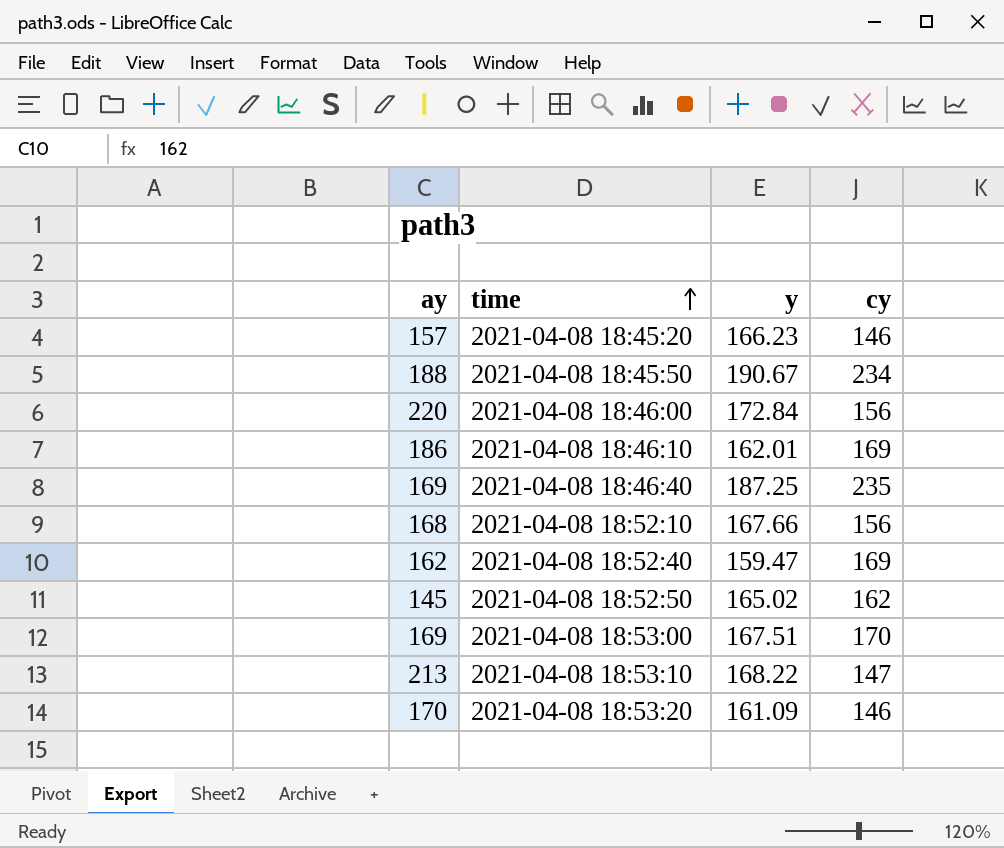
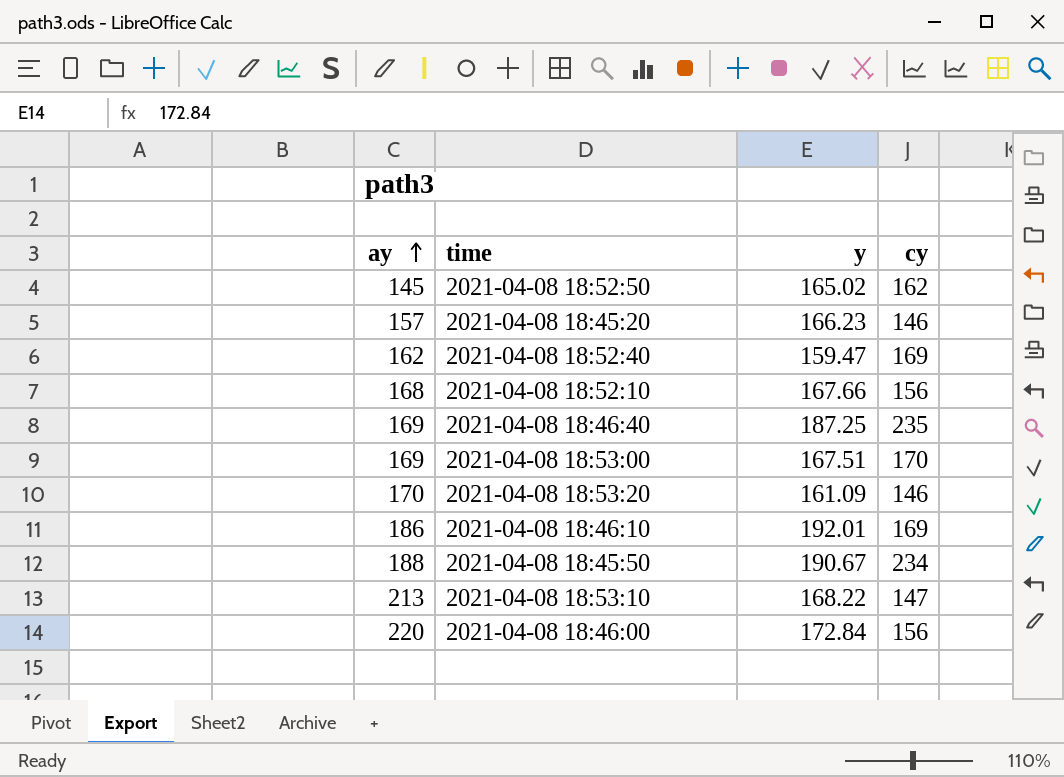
row order: time ascending -> ay ascending
2021-04-08 18:46:10 | y: 162.01 -> 192.01

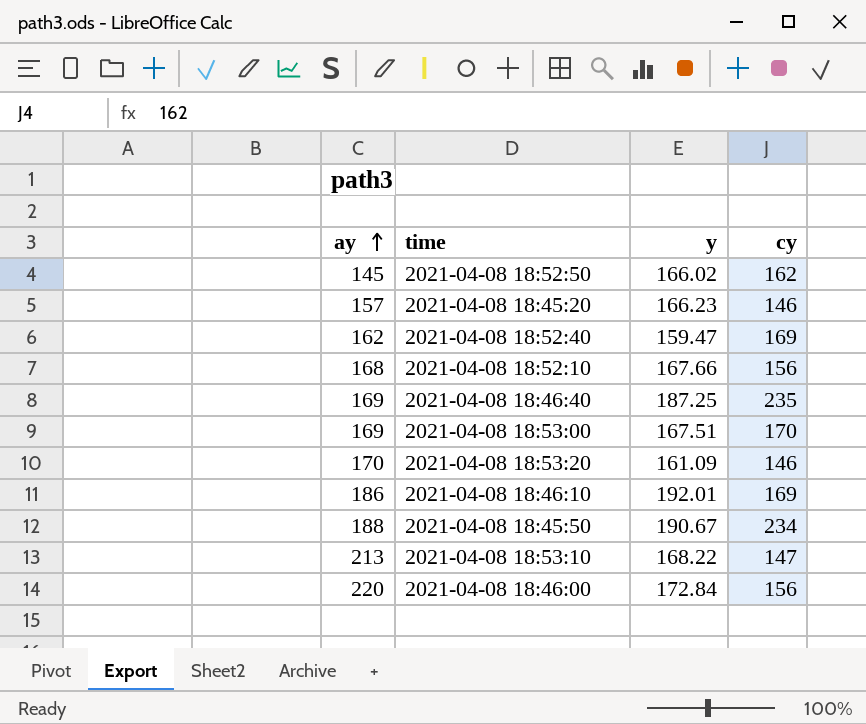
2021-04-08 18:52:50 | y: 165.02 -> 166.02

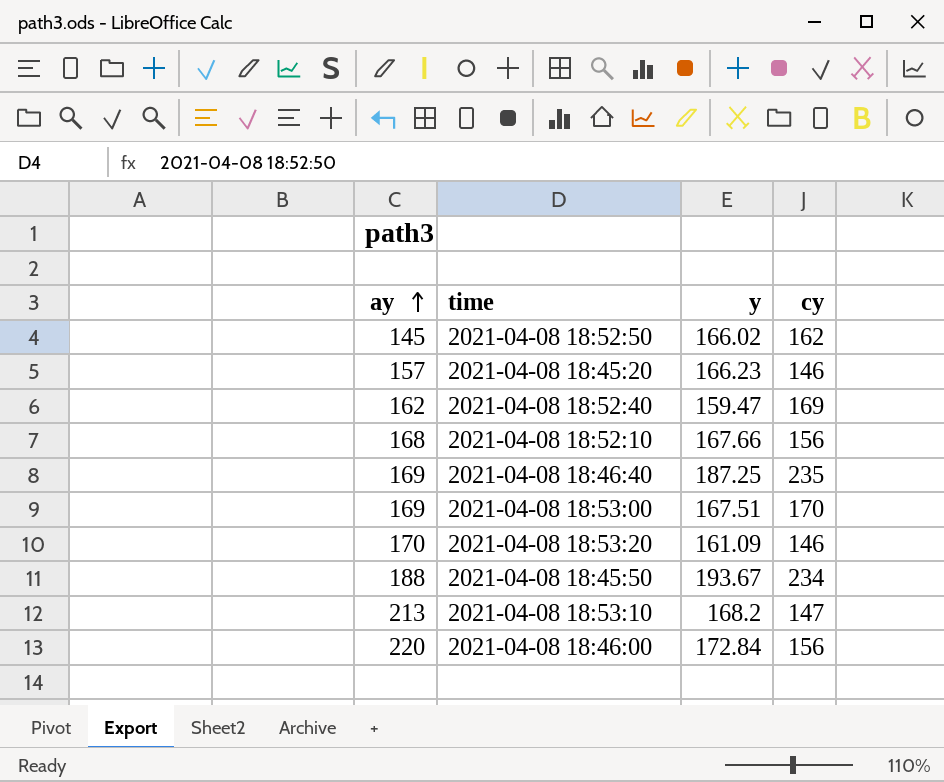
row 2021-04-08 18:46:10: 186 | 192.01 | 169 -> none
2021-04-08 18:45:50 | y: 190.67 -> 193.67
2021-04-08 18:53:10 | y: 168.22 -> 168.2

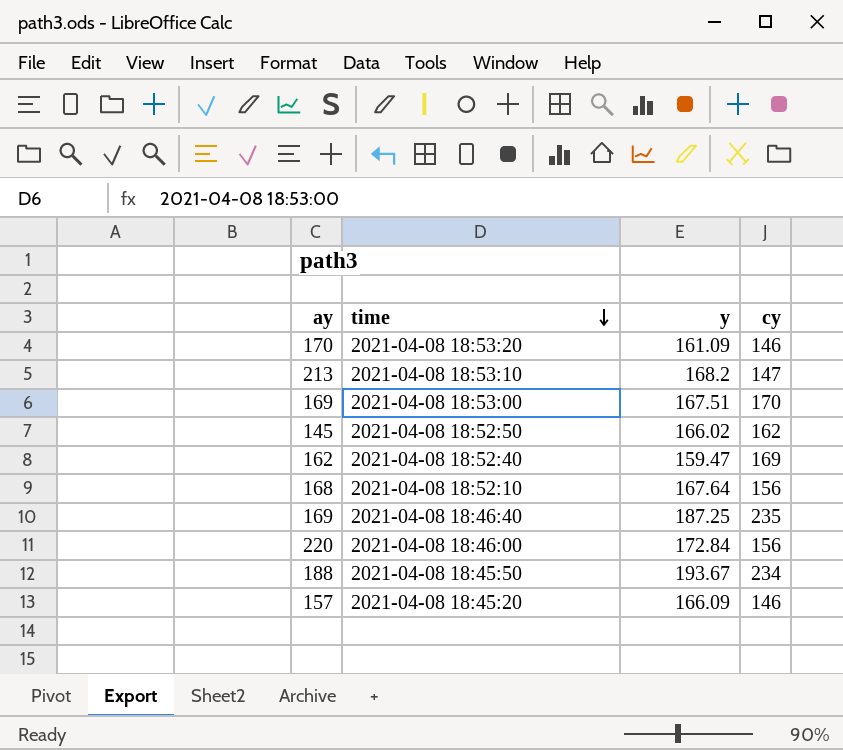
row order: ay ascending -> time descending
2021-04-08 18:52:10 | y: 167.66 -> 167.64
2021-04-08 18:45:20 | y: 166.23 -> 166.09

